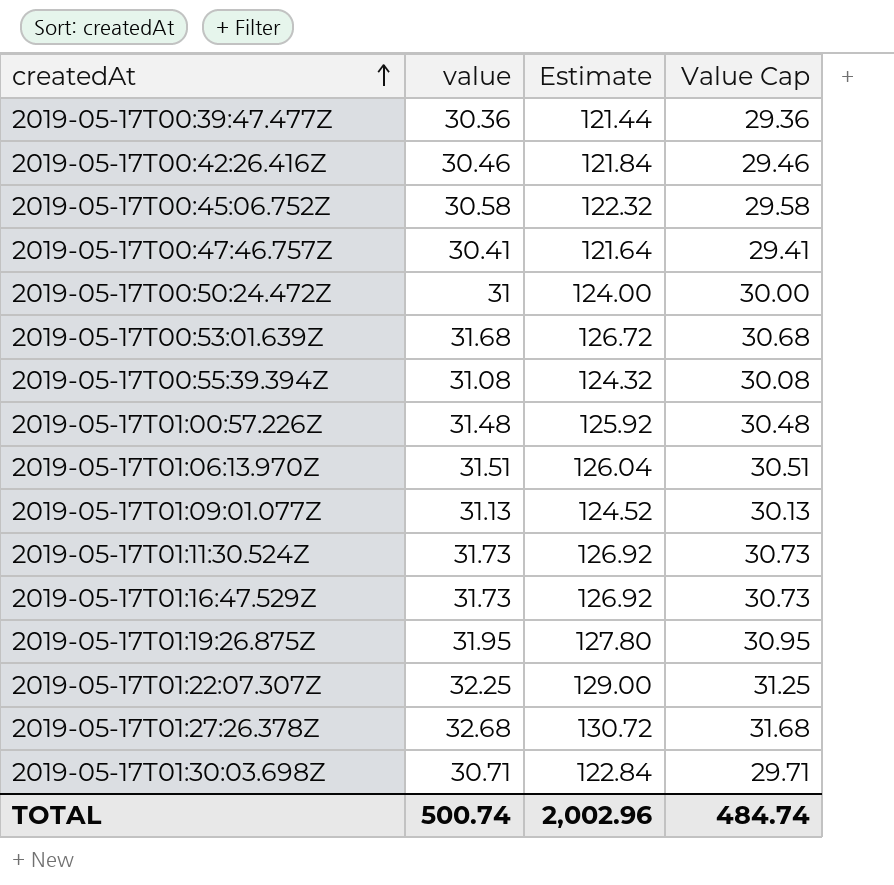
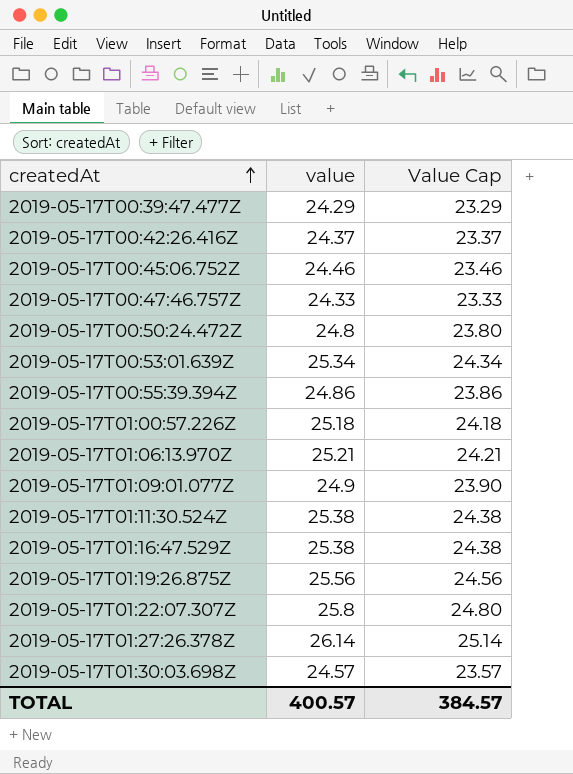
column Estimate | formula: [value] * 4 -> none
2019-05-17T00:39:47.477Z | value: 30.36 -> 24.29
2019-05-17T00:39:47.477Z | Value Cap: 29.36 -> 23.29
2019-05-17T00:42:26.416Z | value: 30.46 -> 24.37
2019-05-17T00:42:26.416Z | Value Cap: 29.46 -> 23.37
2019-05-17T00:45:06.752Z | value: 30.58 -> 24.46
2019-05-17T00:45:06.752Z | Value Cap: 29.58 -> 23.46
2019-05-17T00:47:46.757Z | value: 30.41 -> 24.33
2019-05-17T00:47:46.757Z | Value Cap: 29.41 -> 23.33
2019-05-17T00:50:24.472Z | value: 31 -> 24.8
2019-05-17T00:50:24.472Z | Value Cap: 30.00 -> 23.80
2019-05-17T00:53:01.639Z | value: 31.68 -> 25.34
2019-05-17T00:53:01.639Z | Value Cap: 30.68 -> 24.34
2019-05-17T00:55:39.394Z | value: 31.08 -> 24.86
2019-05-17T00:55:39.394Z | Value Cap: 30.08 -> 23.86
2019-05-17T01:00:57.226Z | value: 31.48 -> 25.18
2019-05-17T01:00:57.226Z | Value Cap: 30.48 -> 24.18
2019-05-17T01:06:13.970Z | value: 31.51 -> 25.21
2019-05-17T01:06:13.970Z | Value Cap: 30.51 -> 24.21
2019-05-17T01:09:01.077Z | value: 31.13 -> 24.9
2019-05-17T01:09:01.077Z | Value Cap: 30.13 -> 23.90
2019-05-17T01:11:30.524Z | value: 31.73 -> 25.38
2019-05-17T01:11:30.524Z | Value Cap: 30.73 -> 24.38
2019-05-17T01:16:47.529Z | value: 31.73 -> 25.38
2019-05-17T01:16:47.529Z | Value Cap: 30.73 -> 24.38
2019-05-17T01:19:26.875Z | value: 31.95 -> 25.56
2019-05-17T01:19:26.875Z | Value Cap: 30.95 -> 24.56
2019-05-17T01:22:07.307Z | value: 32.25 -> 25.8
2019-05-17T01:22:07.307Z | Value Cap: 31.25 -> 24.80
2019-05-17T01:27:26.378Z | value: 32.68 -> 26.14
2019-05-17T01:27:26.378Z | Value Cap: 31.68 -> 25.14
2019-05-17T01:30:03.698Z | value: 30.71 -> 24.57
2019-05-17T01:30:03.698Z | Value Cap: 29.71 -> 23.57
TOTAL | value: 500.74 -> 400.57
TOTAL | Value Cap: 484.74 -> 384.57

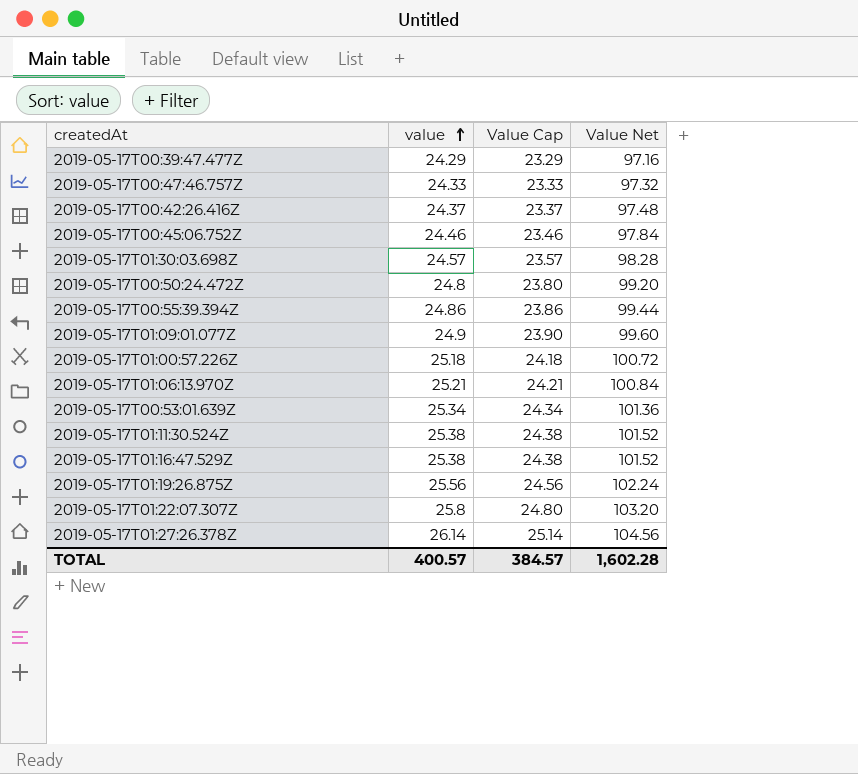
row order: createdAt ascending -> value ascending
column Value Net | formula: none -> [value] * 4

